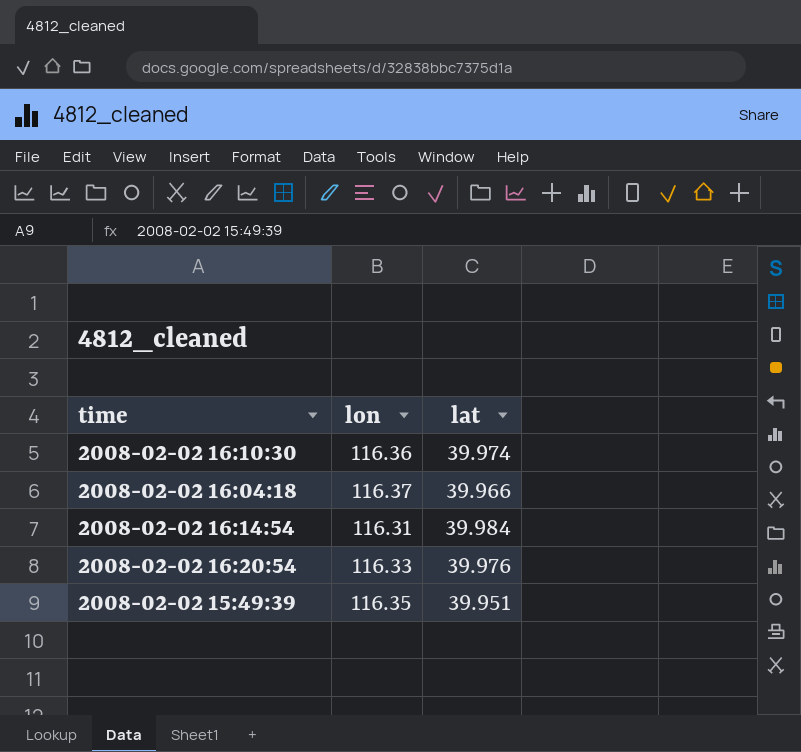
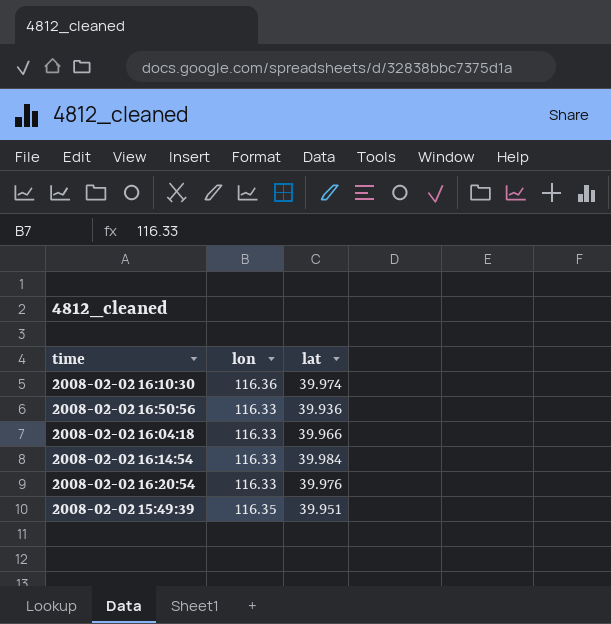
row 2008-02-02 16:50:56: none -> 116.33 | 39.936
2008-02-02 16:04:18 | lon: 116.37 -> 116.33
2008-02-02 16:14:54 | lon: 116.31 -> 116.33

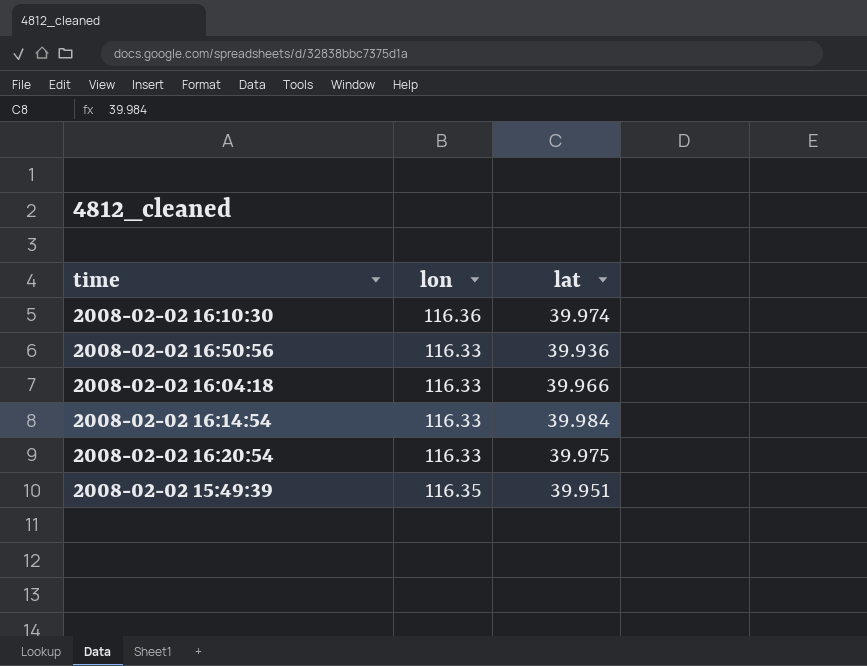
2008-02-02 16:20:54 | lat: 39.976 -> 39.975

